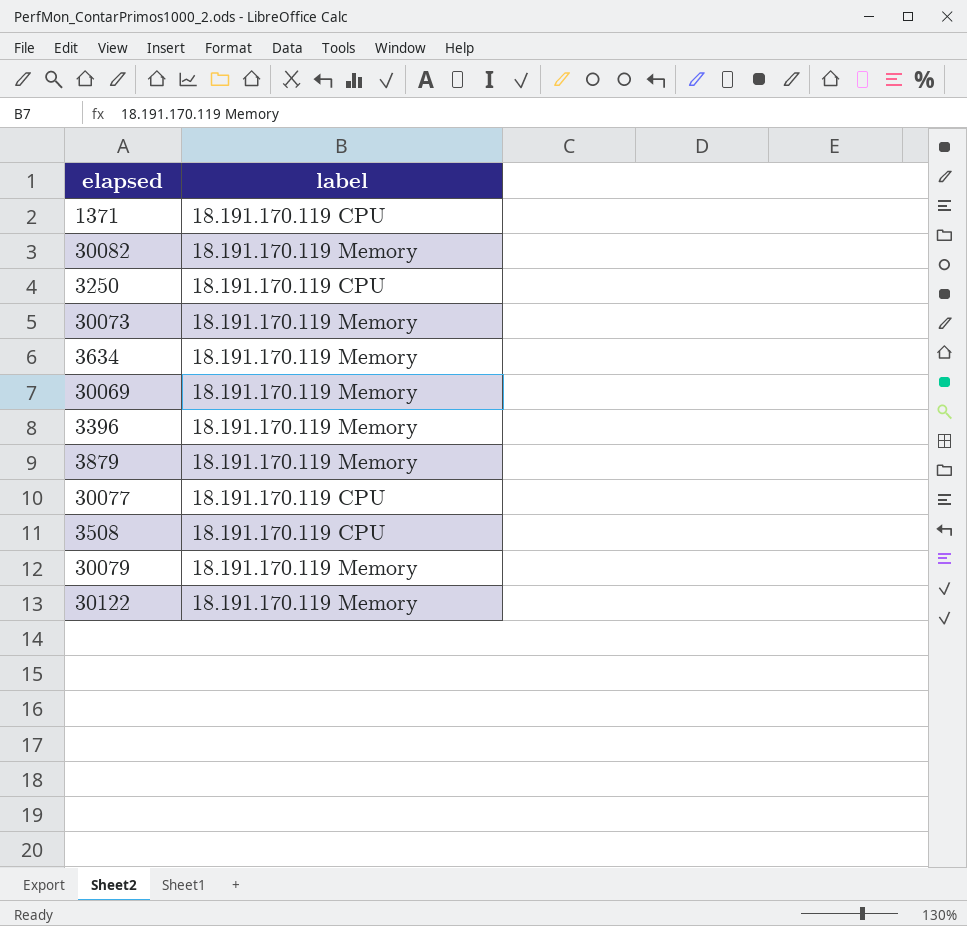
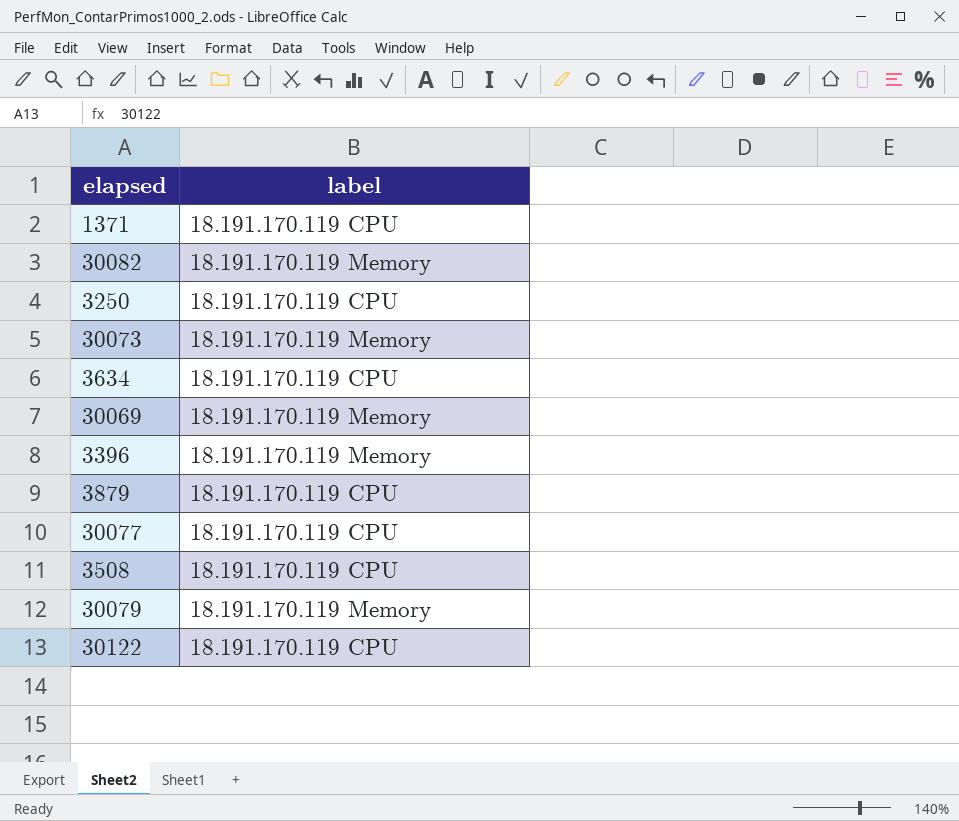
3634 | label: 18.191.170.119 Memory -> 18.191.170.119 CPU
3879 | label: 18.191.170.119 Memory -> 18.191.170.119 CPU
30122 | label: 18.191.170.119 Memory -> 18.191.170.119 CPU

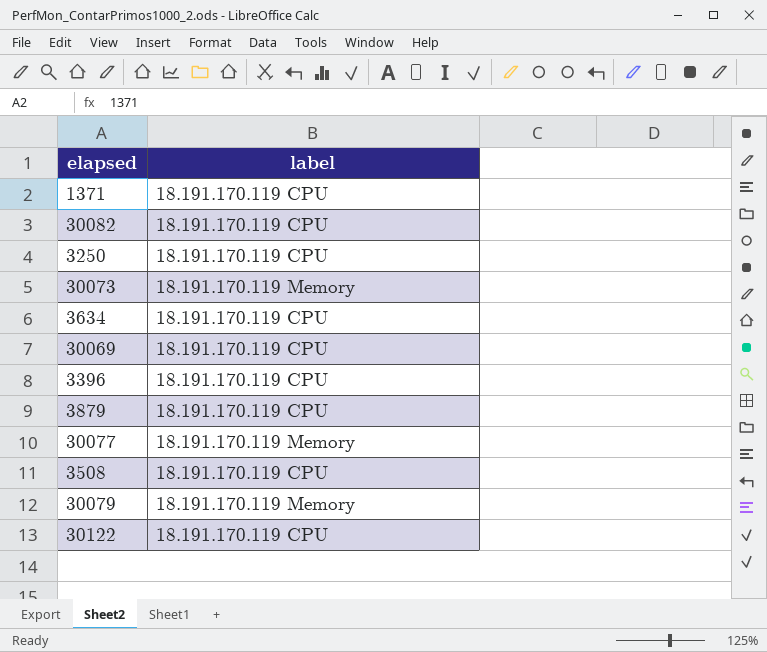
30082 | label: 18.191.170.119 Memory -> 18.191.170.119 CPU
30069 | label: 18.191.170.119 Memory -> 18.191.170.119 CPU
3396 | label: 18.191.170.119 Memory -> 18.191.170.119 CPU
30077 | label: 18.191.170.119 CPU -> 18.191.170.119 Memory

